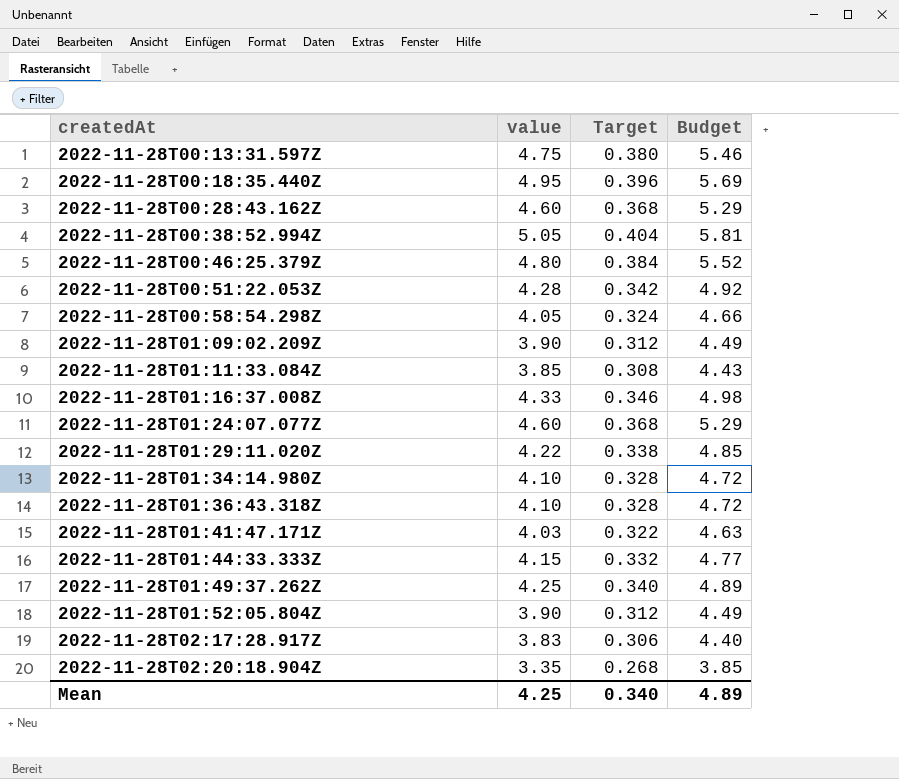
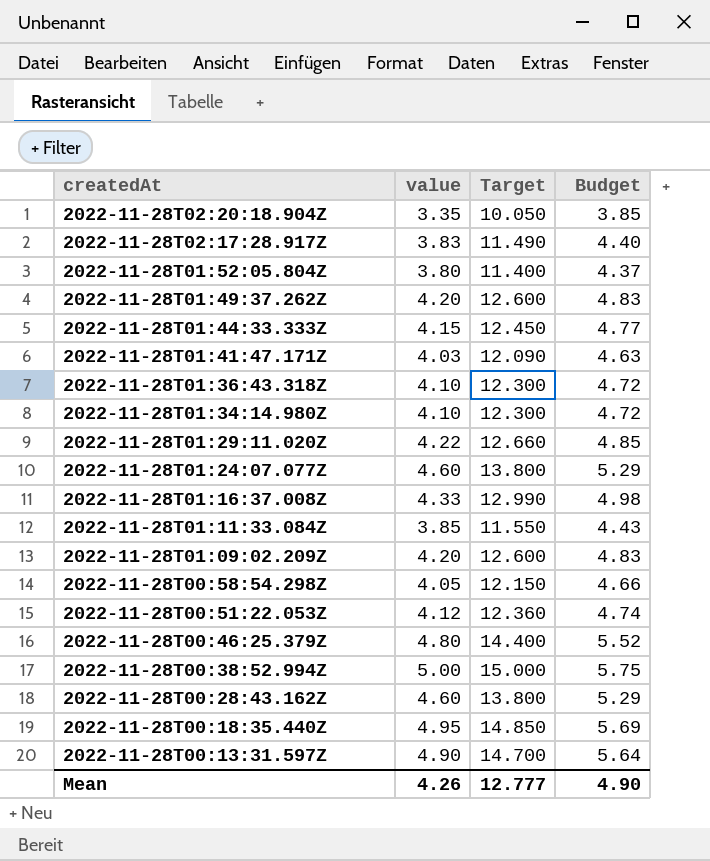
row order: createdAt ascending -> createdAt descending
column Target | formula: [value] * 0.08 -> [value] * 3
2022-11-28T01:52:05.804Z | value: 3.90 -> 3.80
2022-11-28T01:52:05.804Z | Budget: 4.49 -> 4.37
2022-11-28T01:49:37.262Z | value: 4.25 -> 4.20
2022-11-28T01:49:37.262Z | Budget: 4.89 -> 4.83
2022-11-28T01:09:02.209Z | value: 3.90 -> 4.20
2022-11-28T01:09:02.209Z | Budget: 4.49 -> 4.83
2022-11-28T00:51:22.053Z | value: 4.28 -> 4.12
2022-11-28T00:51:22.053Z | Budget: 4.92 -> 4.74
2022-11-28T00:38:52.994Z | value: 5.05 -> 5.00
2022-11-28T00:38:52.994Z | Budget: 5.81 -> 5.75
2022-11-28T00:13:31.597Z | value: 4.75 -> 4.90
2022-11-28T00:13:31.597Z | Budget: 5.46 -> 5.64
Mean | value: 4.25 -> 4.26
Mean | Target: 0.340 -> 12.777
Mean | Budget: 4.89 -> 4.90

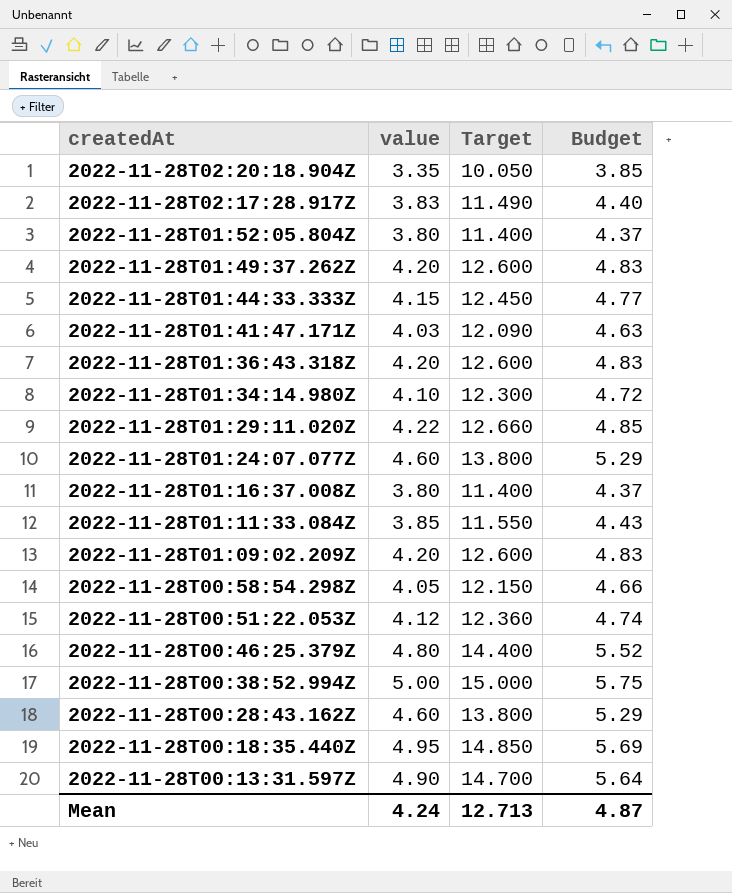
2022-11-28T01:36:43.318Z | value: 4.10 -> 4.20
2022-11-28T01:36:43.318Z | Target: 12.300 -> 12.600
2022-11-28T01:36:43.318Z | Budget: 4.72 -> 4.83
2022-11-28T01:16:37.008Z | value: 4.33 -> 3.80
2022-11-28T01:16:37.008Z | Target: 12.990 -> 11.400
2022-11-28T01:16:37.008Z | Budget: 4.98 -> 4.37
Mean | value: 4.26 -> 4.24
Mean | Target: 12.777 -> 12.713
Mean | Budget: 4.90 -> 4.87

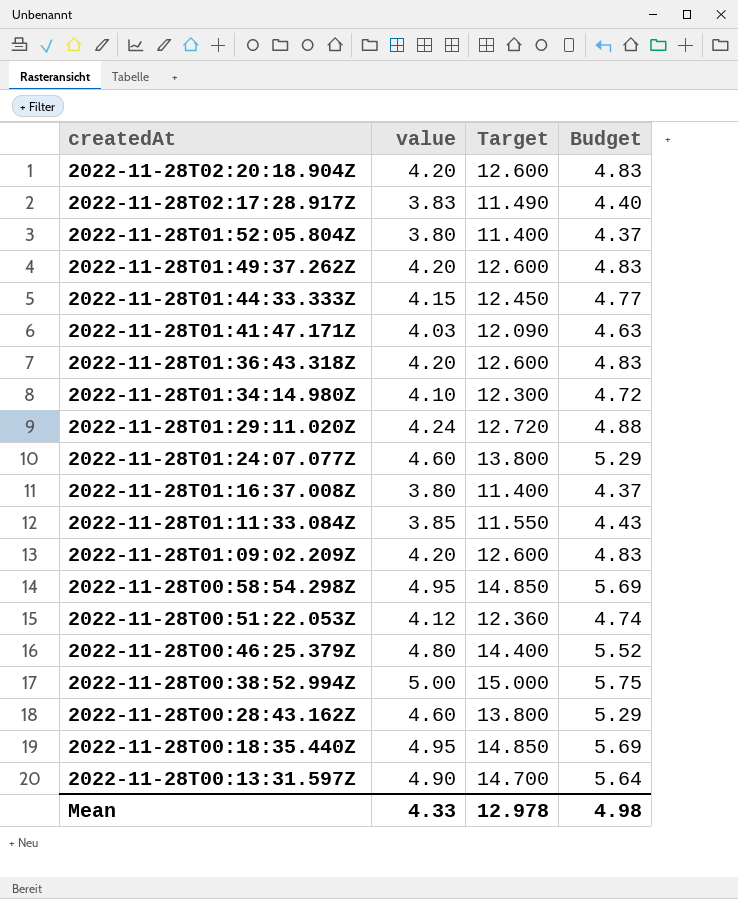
2022-11-28T02:20:18.904Z | value: 3.35 -> 4.20
2022-11-28T02:20:18.904Z | Target: 10.050 -> 12.600
2022-11-28T02:20:18.904Z | Budget: 3.85 -> 4.83
2022-11-28T01:29:11.020Z | value: 4.22 -> 4.24
2022-11-28T01:29:11.020Z | Target: 12.660 -> 12.720
2022-11-28T01:29:11.020Z | Budget: 4.85 -> 4.88
2022-11-28T00:58:54.298Z | value: 4.05 -> 4.95
2022-11-28T00:58:54.298Z | Target: 12.150 -> 14.850
2022-11-28T00:58:54.298Z | Budget: 4.66 -> 5.69
Mean | value: 4.24 -> 4.33
Mean | Target: 12.713 -> 12.978
Mean | Budget: 4.87 -> 4.98

